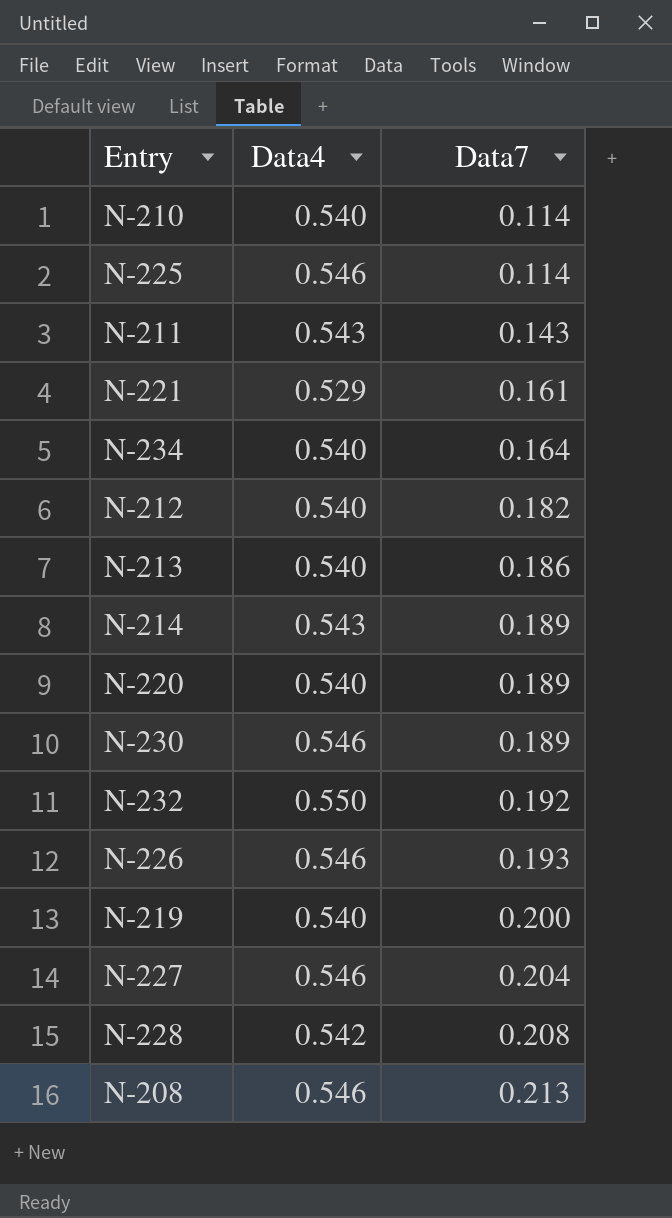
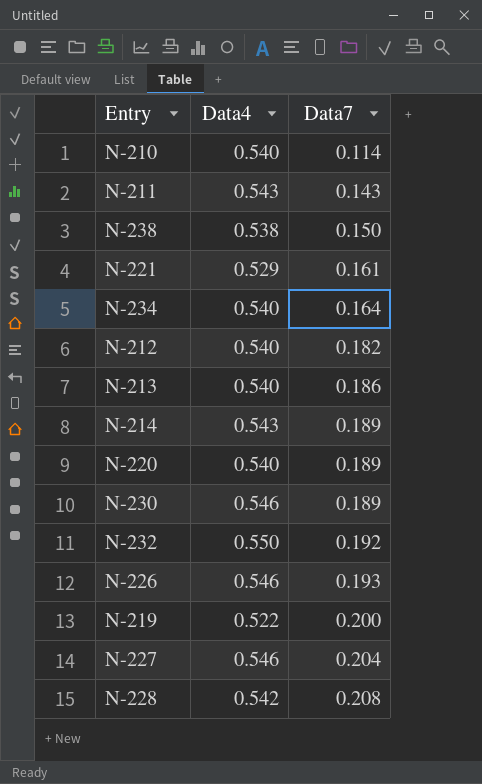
row N-225: 0.546 | 0.114 -> none
row N-208: 0.546 | 0.213 -> none
row N-238: none -> 0.538 | 0.150
N-219 | Data4: 0.540 -> 0.522

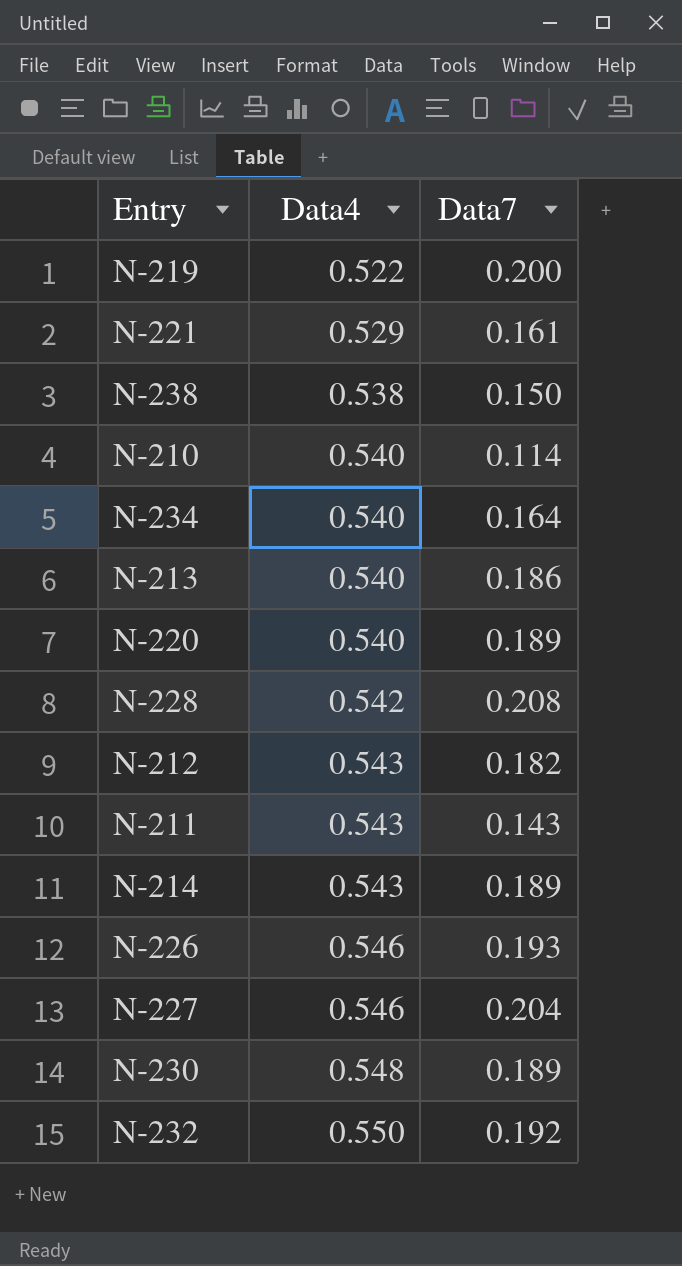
row order: Data7 ascending -> Data4 ascending
N-212 | Data4: 0.540 -> 0.543
N-230 | Data4: 0.546 -> 0.548

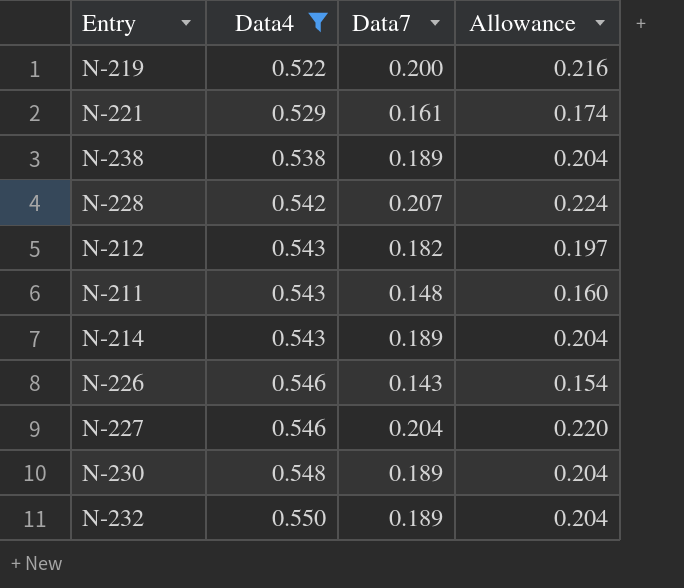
filter: none -> Data4 != 0.540
column Allowance | formula: none -> [Data7] * 1.08
N-238 | Data7: 0.150 -> 0.189
N-228 | Data7: 0.208 -> 0.207
N-211 | Data7: 0.143 -> 0.148
N-226 | Data7: 0.193 -> 0.143
N-232 | Data7: 0.192 -> 0.189

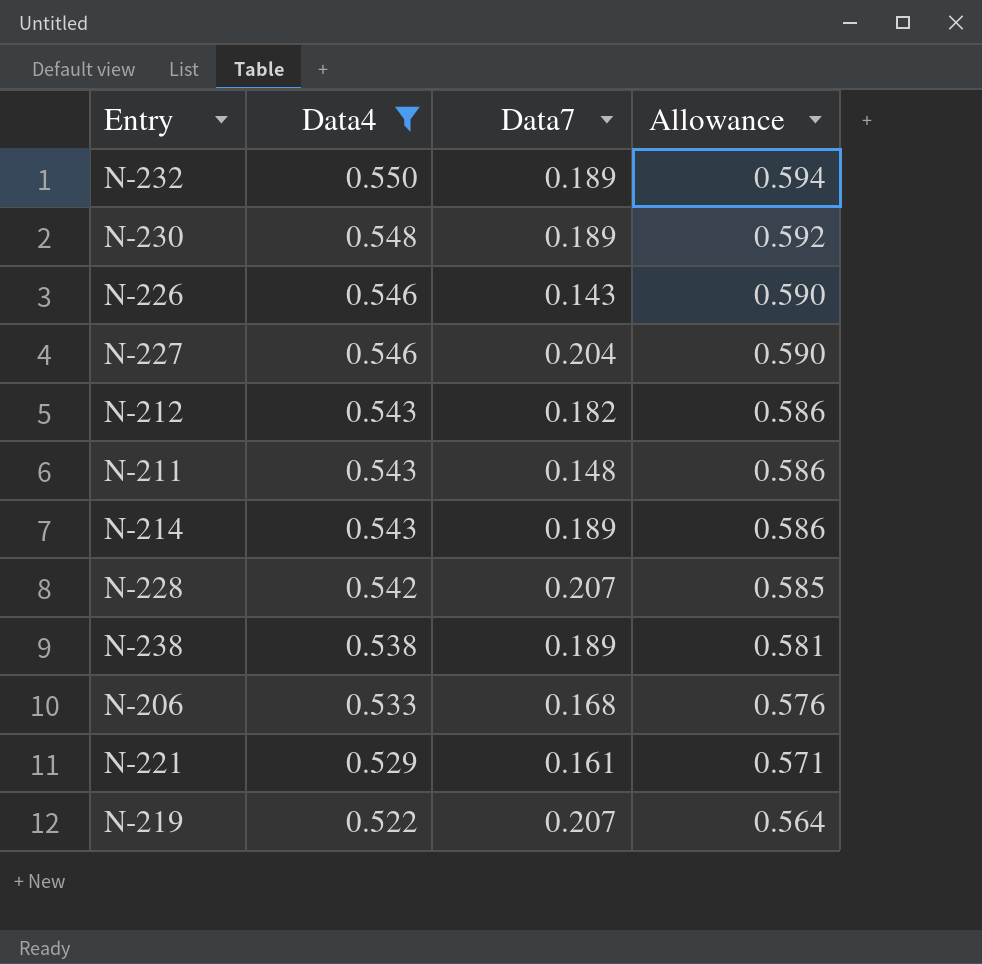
row order: Data4 ascending -> Data4 descending
column Allowance | formula: [Data7] * 1.08 -> [Data4] * 1.08
row N-206: none -> 0.533 | 0.168 | 0.576
N-219 | Data7: 0.200 -> 0.207

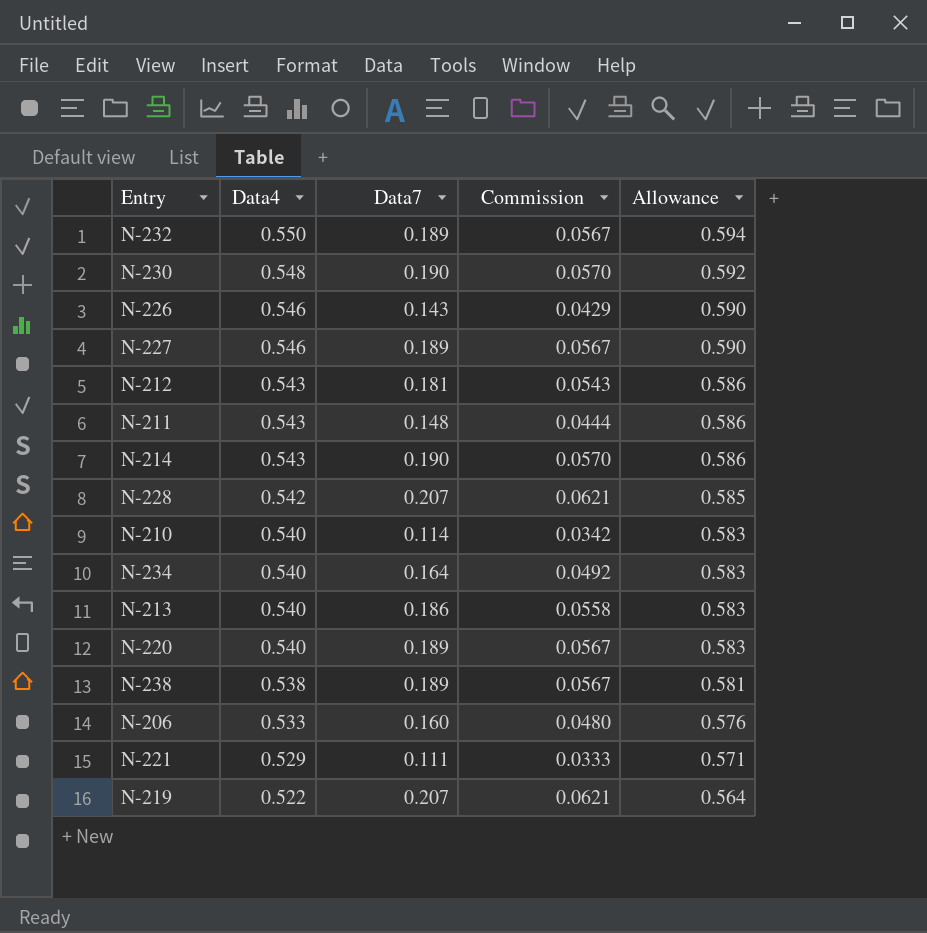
filter: Data4 != 0.540 -> none
column Commission | formula: none -> [Data7] * 0.3
N-230 | Data7: 0.189 -> 0.190
N-227 | Data7: 0.204 -> 0.189
N-212 | Data7: 0.182 -> 0.181
N-214 | Data7: 0.189 -> 0.190
N-206 | Data7: 0.168 -> 0.160
N-221 | Data7: 0.161 -> 0.111

